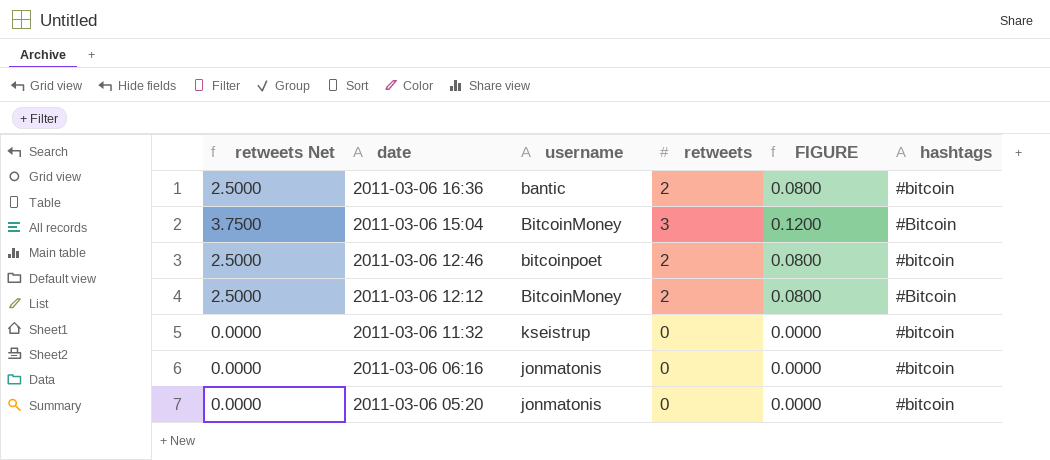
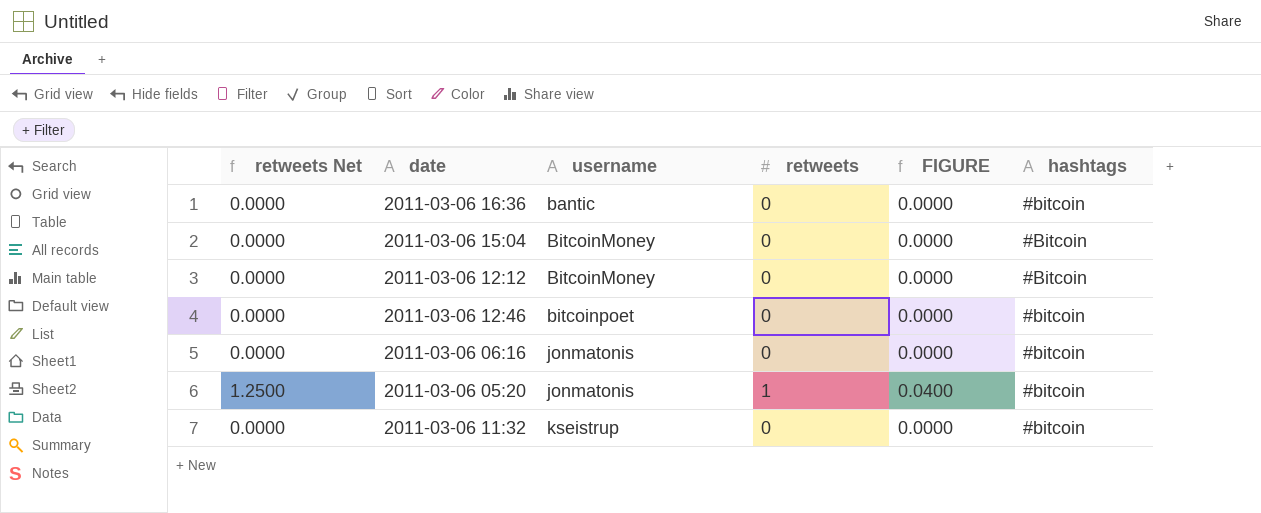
row order: date descending -> username ascending
2011-03-06 16:36 | retweets Net: 2.5000 -> 0.0000
2011-03-06 16:36 | retweets: 2 -> 0
2011-03-06 16:36 | FIGURE: 0.0800 -> 0.0000
2011-03-06 15:04 | retweets Net: 3.7500 -> 0.0000
2011-03-06 15:04 | retweets: 3 -> 0
2011-03-06 15:04 | FIGURE: 0.1200 -> 0.0000
2011-03-06 12:12 | retweets Net: 2.5000 -> 0.0000
2011-03-06 12:12 | retweets: 2 -> 0
2011-03-06 12:12 | FIGURE: 0.0800 -> 0.0000
2011-03-06 12:46 | retweets Net: 2.5000 -> 0.0000
2011-03-06 12:46 | retweets: 2 -> 0
2011-03-06 12:46 | FIGURE: 0.0800 -> 0.0000
2011-03-06 05:20 | retweets Net: 0.0000 -> 1.2500
2011-03-06 05:20 | retweets: 0 -> 1
2011-03-06 05:20 | FIGURE: 0.0000 -> 0.0400

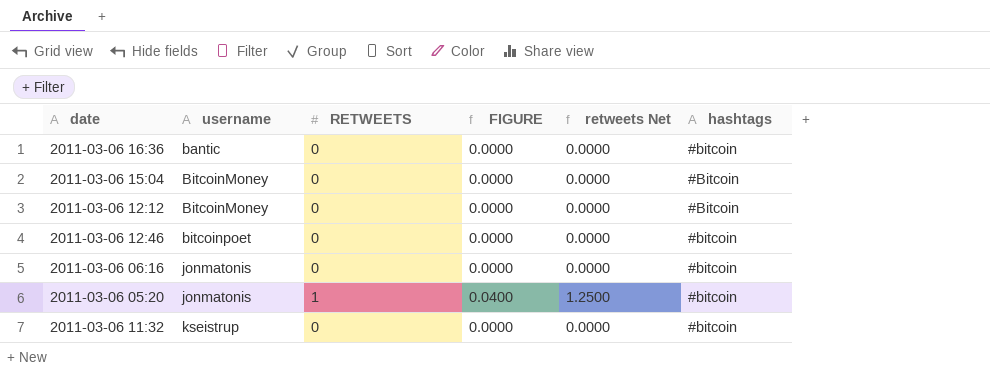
column name: retweets -> RETWEETS
column retweets Net | position: 1 -> 5

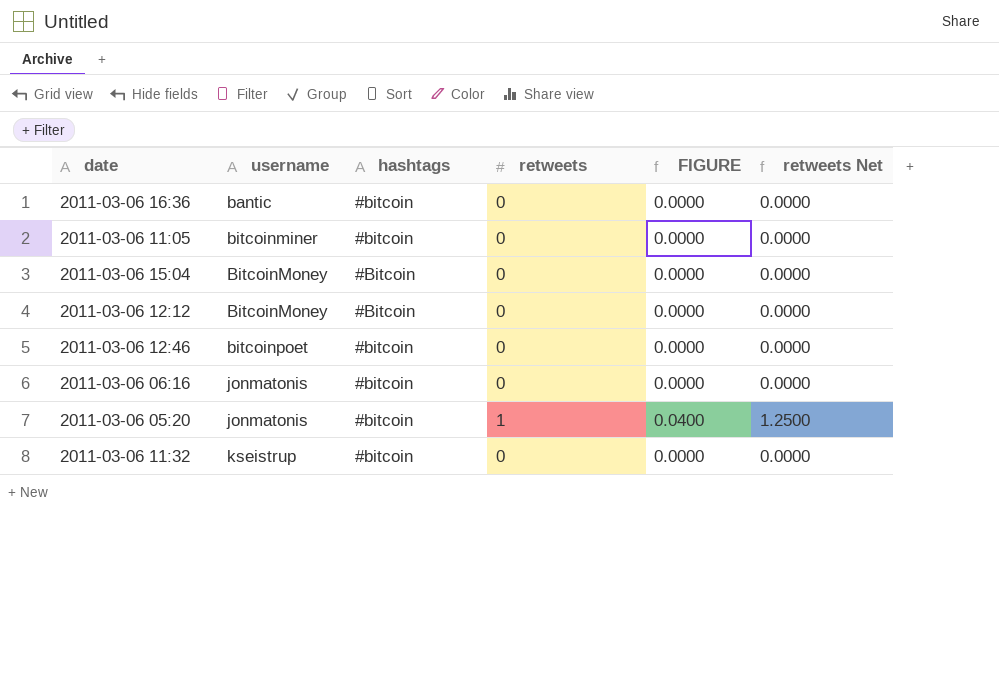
column hashtags | position: 6 -> 3
column name: RETWEETS -> retweets
row 2011-03-06 11:05: none -> bitcoinminer | #bitcoin | 0 | 0.0000 | 0.0000

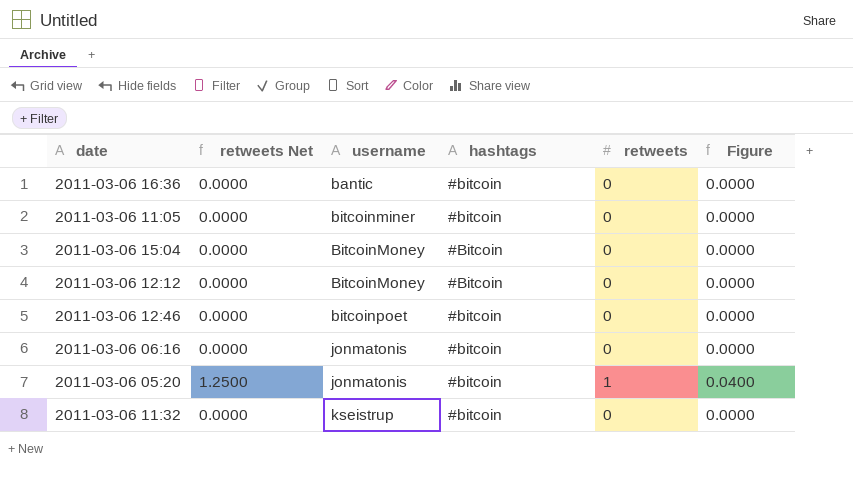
column retweets Net | position: 6 -> 2
column name: FIGURE -> Figure

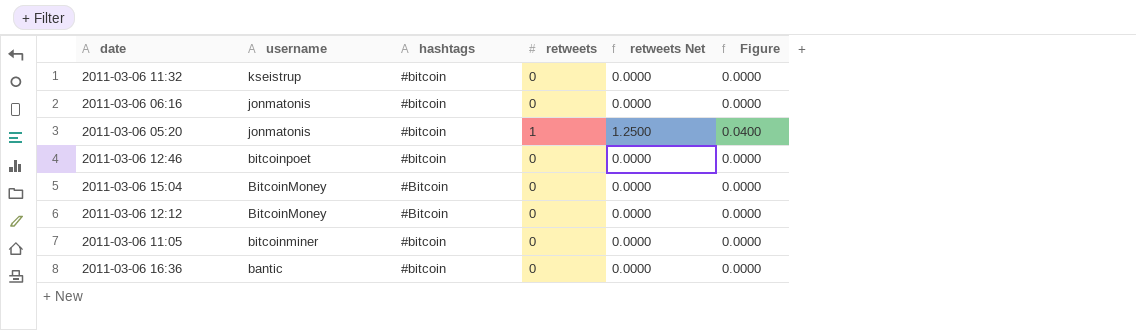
row order: username ascending -> username descending
column retweets Net | position: 2 -> 5

